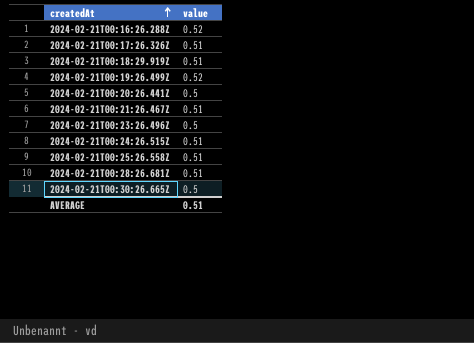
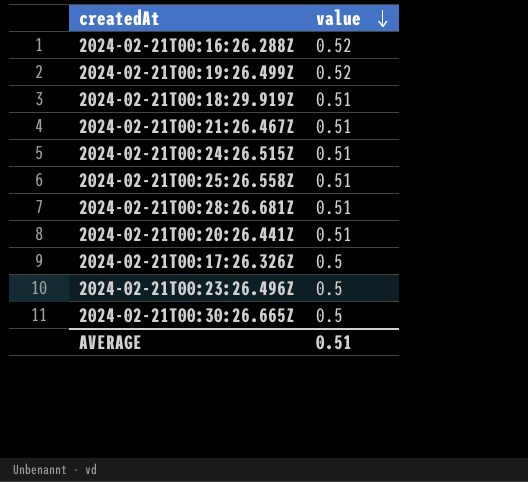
row order: createdAt ascending -> value descending
2024-02-21T00:20:26.441Z | value: 0.5 -> 0.51
2024-02-21T00:17:26.326Z | value: 0.51 -> 0.5

